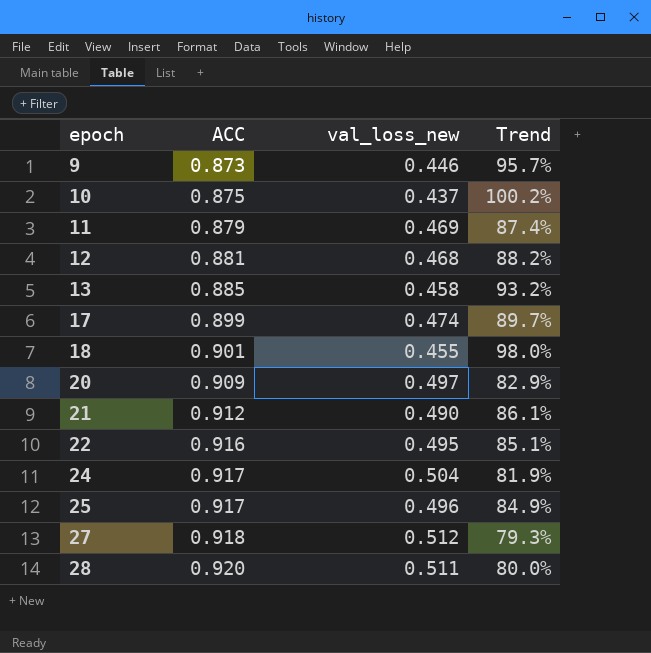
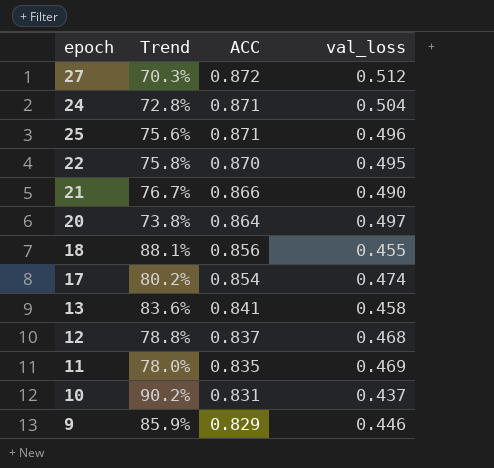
row order: epoch ascending -> ACC descending
column Trend | position: 4 -> 2
column name: val_loss_new -> val_loss
row 28: 0.920 | 0.511 | 80.0% -> none
27 | Trend: 79.3% -> 70.3%
27 | ACC: 0.918 -> 0.872
24 | Trend: 81.9% -> 72.8%
24 | ACC: 0.917 -> 0.871
25 | Trend: 84.9% -> 75.6%
25 | ACC: 0.917 -> 0.871
22 | Trend: 85.1% -> 75.8%
22 | ACC: 0.916 -> 0.870
21 | Trend: 86.1% -> 76.7%
21 | ACC: 0.912 -> 0.866
20 | Trend: 82.9% -> 73.8%
20 | ACC: 0.909 -> 0.864
18 | Trend: 98.0% -> 88.1%
18 | ACC: 0.901 -> 0.856
17 | Trend: 89.7% -> 80.2%
17 | ACC: 0.899 -> 0.854
13 | Trend: 93.2% -> 83.6%
13 | ACC: 0.885 -> 0.841
12 | Trend: 88.2% -> 78.8%
12 | ACC: 0.881 -> 0.837
11 | Trend: 87.4% -> 78.0%
11 | ACC: 0.879 -> 0.835
10 | Trend: 100.2% -> 90.2%
10 | ACC: 0.875 -> 0.831
9 | Trend: 95.7% -> 85.9%
9 | ACC: 0.873 -> 0.829

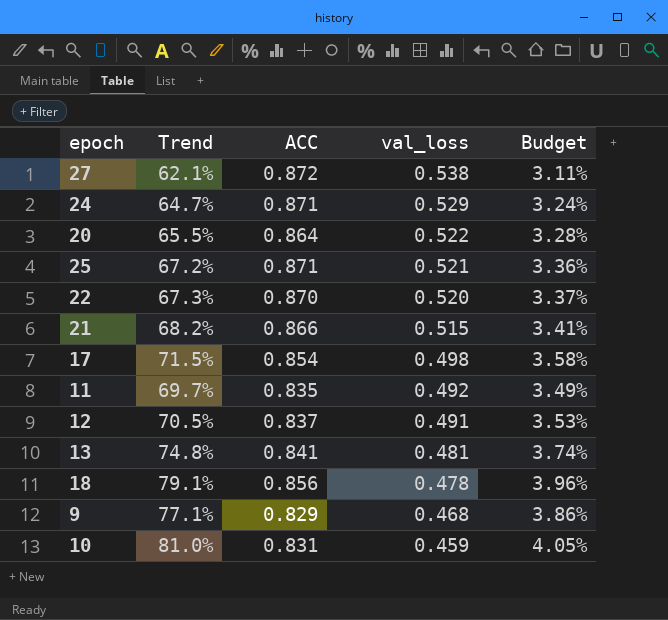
row order: ACC descending -> val_loss descending
column Budget | formula: none -> [Trend] * 0.05
27 | Trend: 70.3% -> 62.1%
27 | val_loss: 0.512 -> 0.538
24 | Trend: 72.8% -> 64.7%
24 | val_loss: 0.504 -> 0.529
20 | Trend: 73.8% -> 65.5%
20 | val_loss: 0.497 -> 0.522
25 | Trend: 75.6% -> 67.2%
25 | val_loss: 0.496 -> 0.521
22 | Trend: 75.8% -> 67.3%
22 | val_loss: 0.495 -> 0.520
21 | Trend: 76.7% -> 68.2%
21 | val_loss: 0.490 -> 0.515
17 | Trend: 80.2% -> 71.5%
17 | val_loss: 0.474 -> 0.498
11 | Trend: 78.0% -> 69.7%
11 | val_loss: 0.469 -> 0.492
12 | Trend: 78.8% -> 70.5%
12 | val_loss: 0.468 -> 0.491
13 | Trend: 83.6% -> 74.8%
13 | val_loss: 0.458 -> 0.481
18 | Trend: 88.1% -> 79.1%
18 | val_loss: 0.455 -> 0.478
9 | Trend: 85.9% -> 77.1%
9 | val_loss: 0.446 -> 0.468
10 | Trend: 90.2% -> 81.0%
10 | val_loss: 0.437 -> 0.459

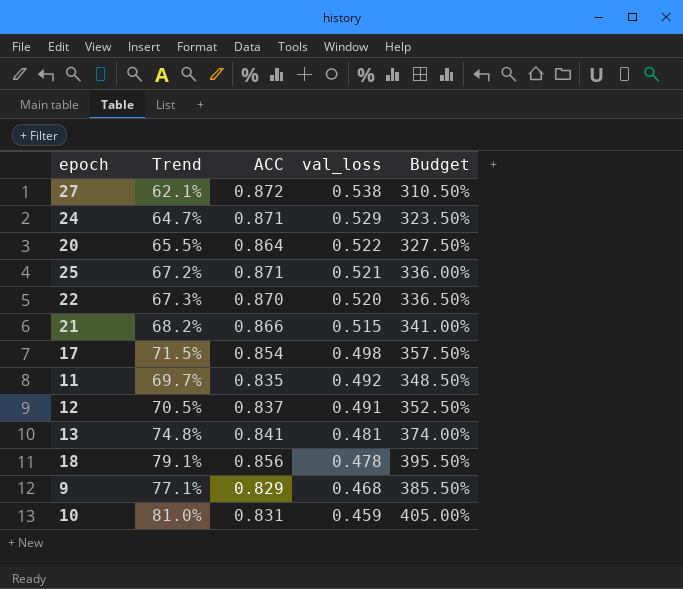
column Budget | formula: [Trend] * 0.05 -> [Trend] * 5

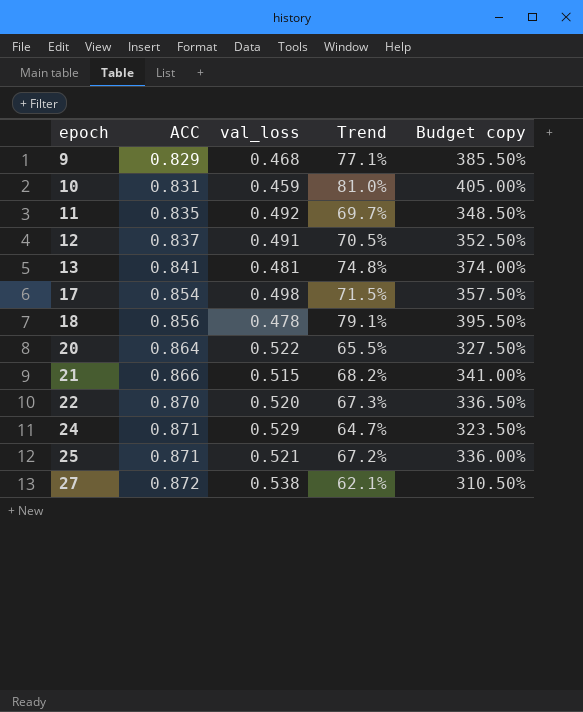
row order: val_loss descending -> epoch ascending
column Trend | position: 2 -> 4
column name: Budget -> Budget copy

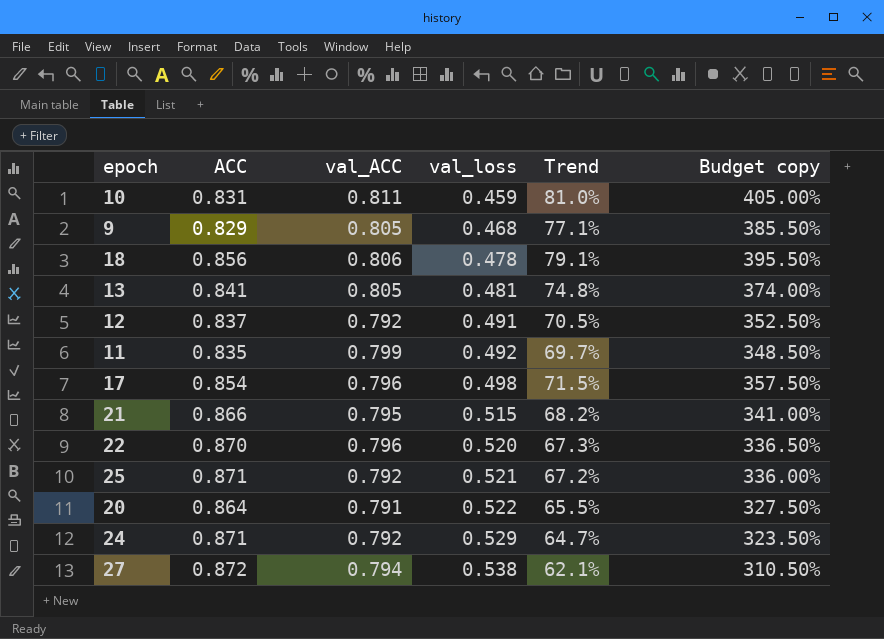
row order: epoch ascending -> val_loss ascending
column val_ACC | position: none -> 3

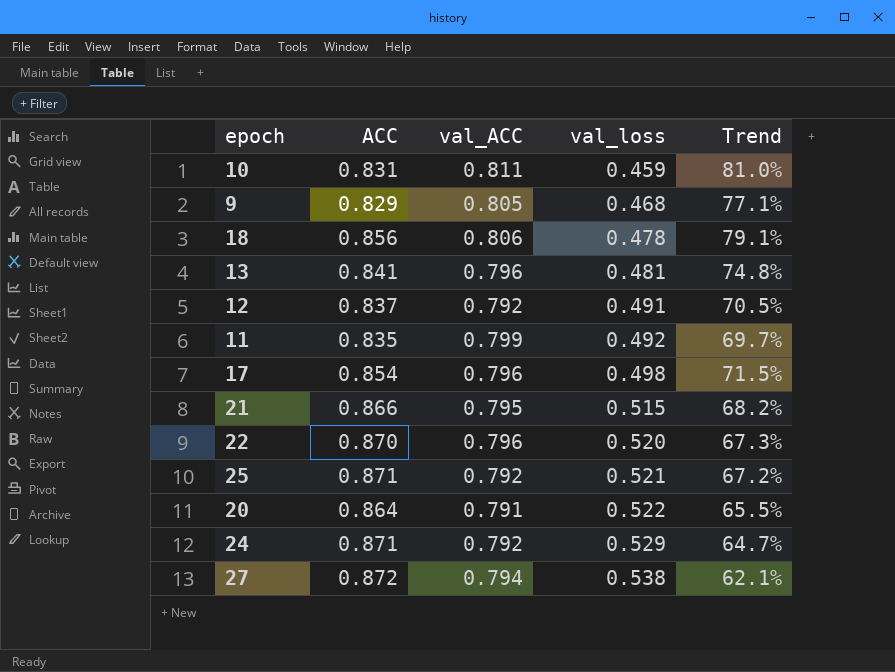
column Budget copy | formula: [Trend] * 5 -> none
13 | val_ACC: 0.805 -> 0.796

